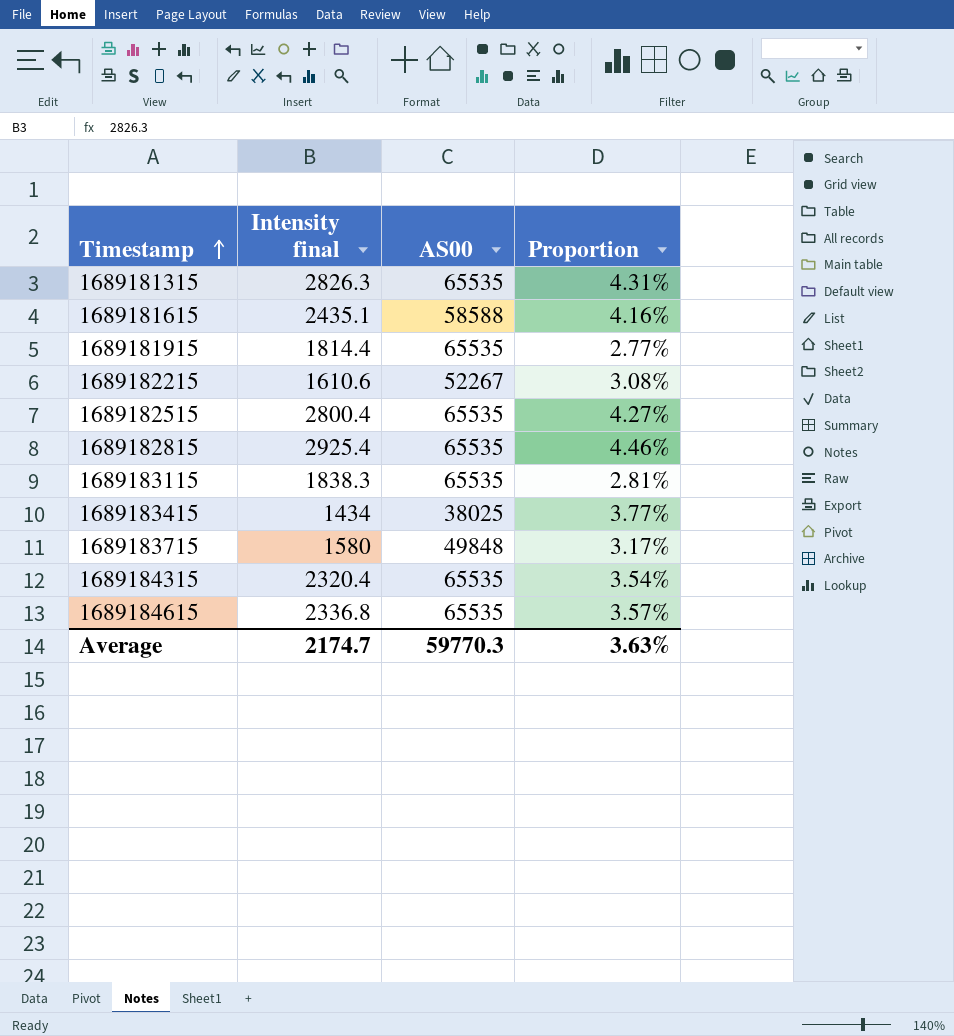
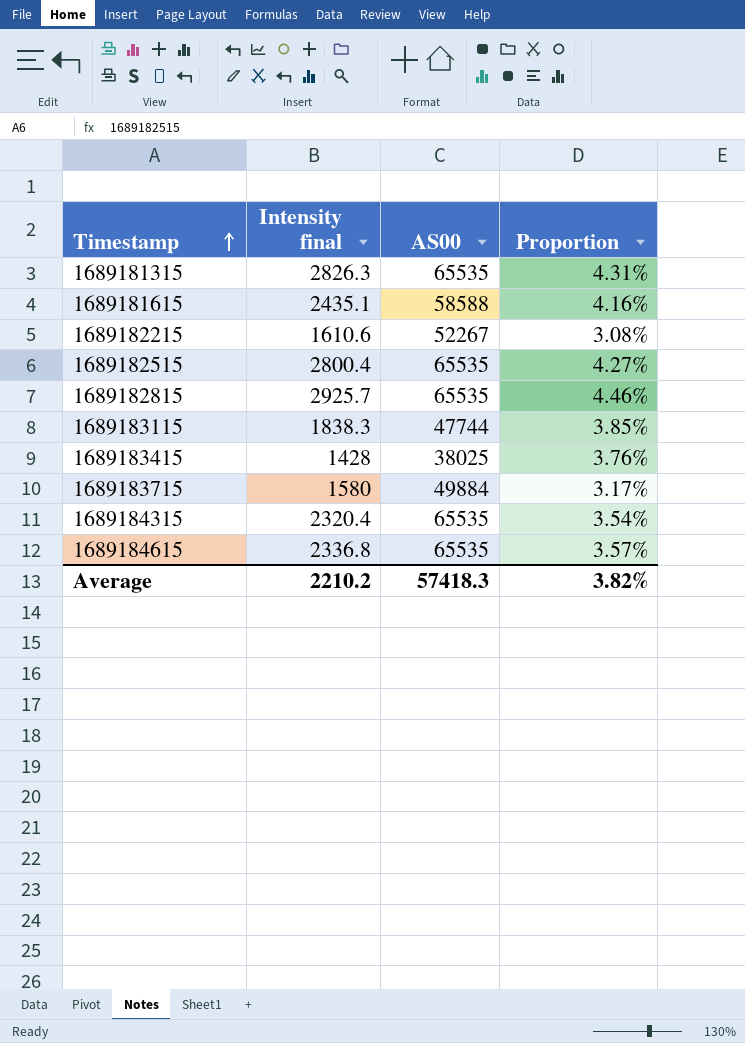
row 1689181915: 1814.4 | 65535 | 2.77% -> none
1689182815 | Intensity final: 2925.4 -> 2925.7
1689183115 | AS00: 65535 -> 47744
1689183115 | Proportion: 2.81% -> 3.85%
1689183415 | Intensity final: 1434 -> 1428
1689183415 | Proportion: 3.77% -> 3.76%
1689183715 | AS00: 49848 -> 49884
Average | Intensity final: 2174.7 -> 2210.2
Average | AS00: 59770.3 -> 57418.3
Average | Proportion: 3.63% -> 3.82%

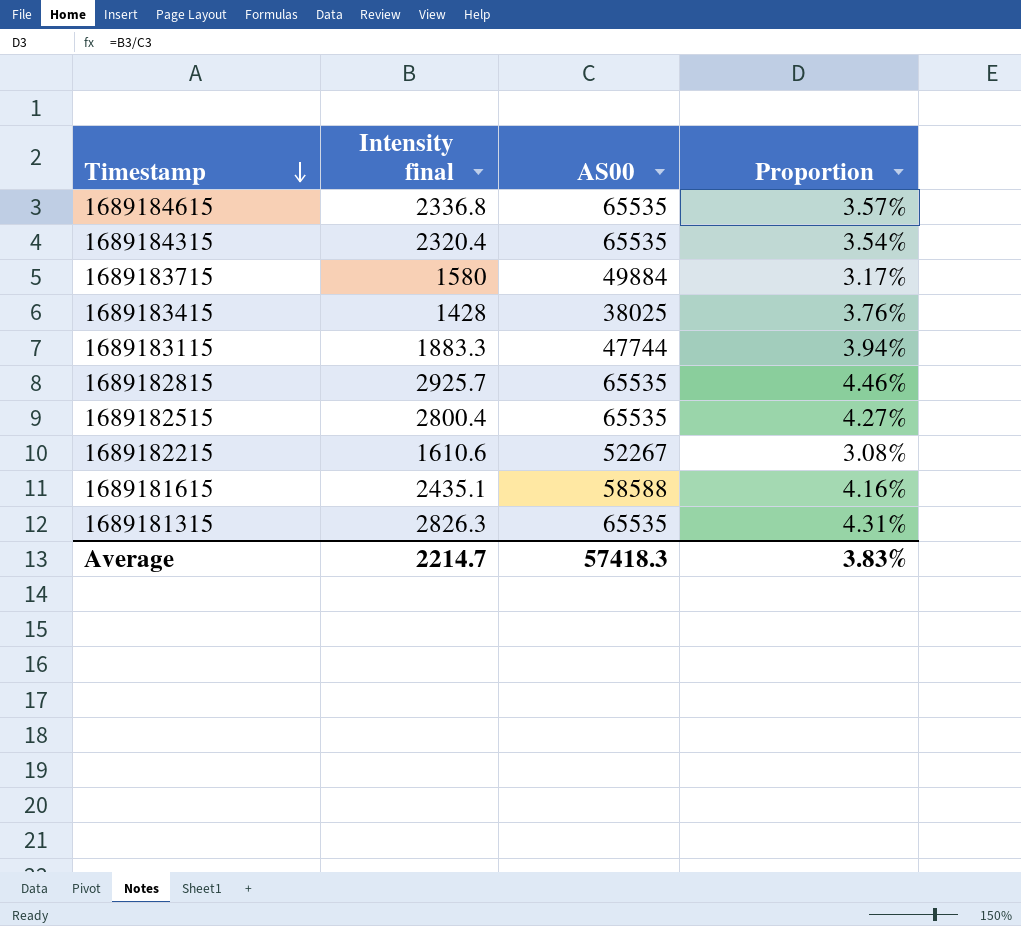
row order: Timestamp ascending -> Timestamp descending
1689183115 | Intensity final: 1838.3 -> 1883.3
1689183115 | Proportion: 3.85% -> 3.94%
Average | Intensity final: 2210.2 -> 2214.7
Average | Proportion: 3.82% -> 3.83%

